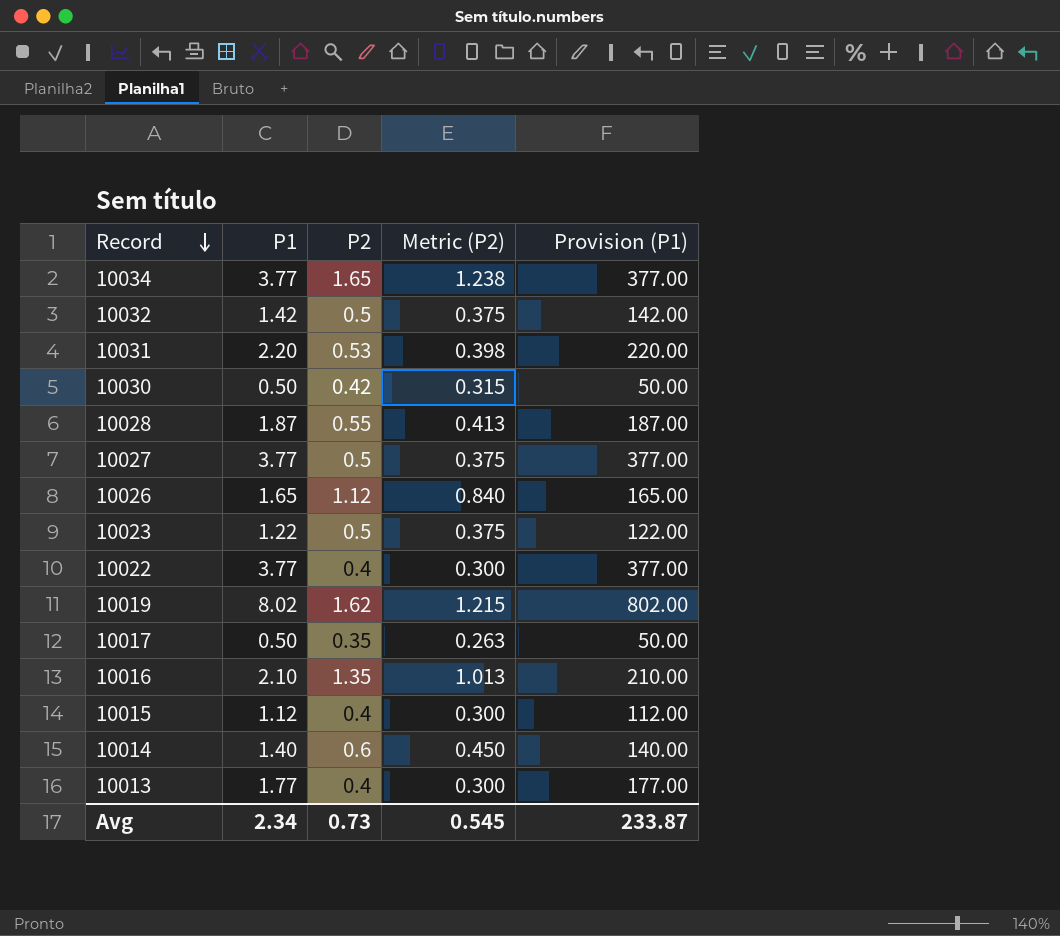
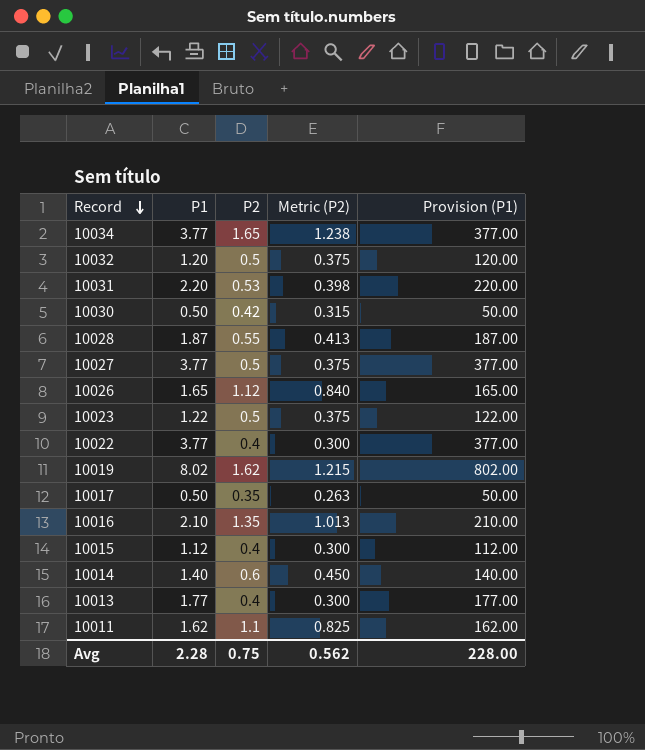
10032 | P1: 1.42 -> 1.20
10032 | Provision (P1): 142.00 -> 120.00
row 10011: none -> 1.62 | 1.1 | 0.825 | 162.00
Avg | P1: 2.34 -> 2.28
Avg | P2: 0.73 -> 0.75
Avg | Metric (P2): 0.545 -> 0.562
Avg | Provision (P1): 233.87 -> 228.00

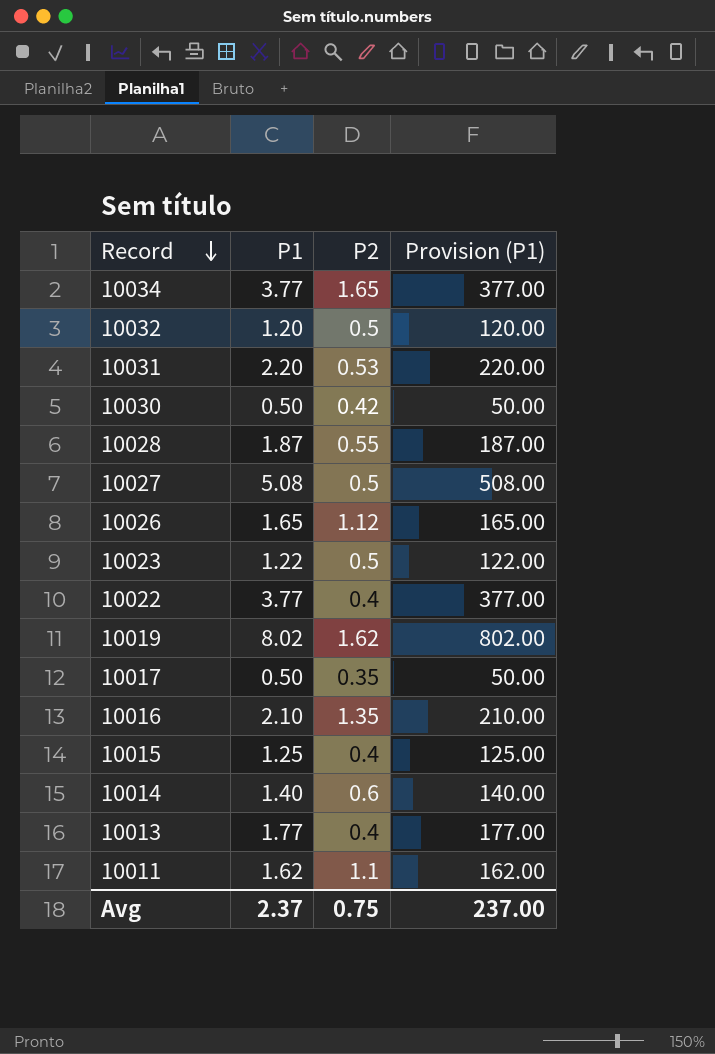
column Metric (P2) | formula: [P2] * 0.75 -> none
10027 | P1: 3.77 -> 5.08
10027 | Provision (P1): 377.00 -> 508.00
10015 | P1: 1.12 -> 1.25
10015 | Provision (P1): 112.00 -> 125.00
Avg | P1: 2.28 -> 2.37
Avg | Provision (P1): 228.00 -> 237.00

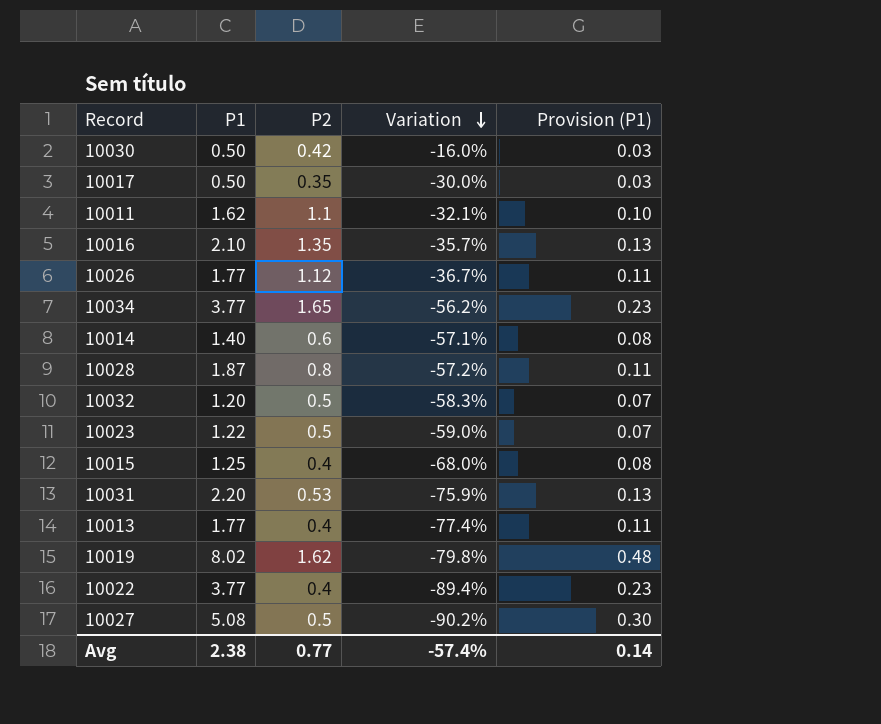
row order: Record descending -> Variation descending
column Variation | formula: none -> ([P2] - [P1]) / [P1]
column Provision (P1) | formula: [P1] * 100 -> [P1] * 0.06
10026 | P1: 1.65 -> 1.77
10028 | P2: 0.55 -> 0.8
Avg | P1: 2.37 -> 2.38
Avg | P2: 0.75 -> 0.77
Avg | Provision (P1): 237.00 -> 0.14

